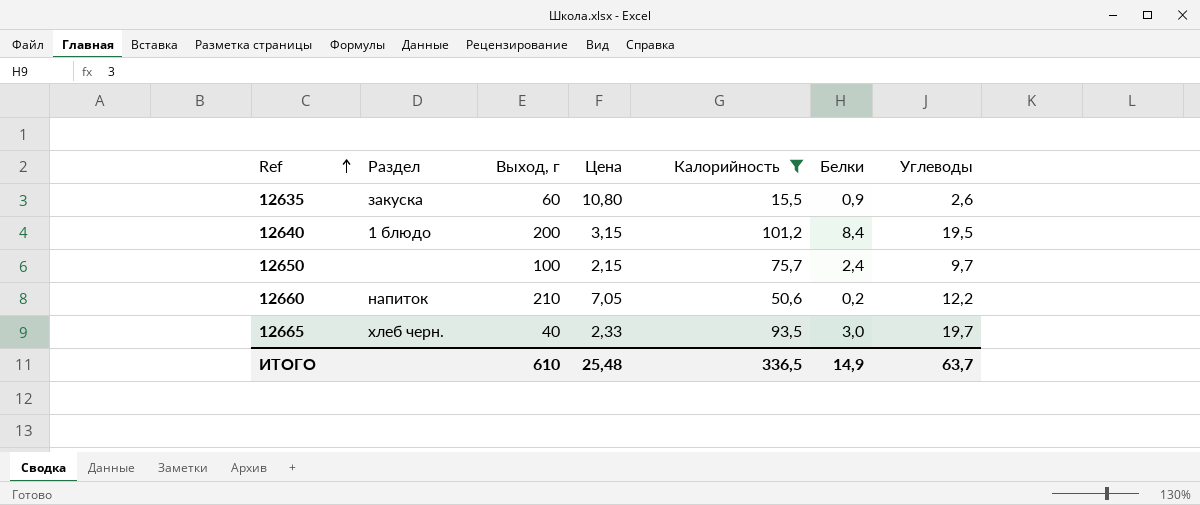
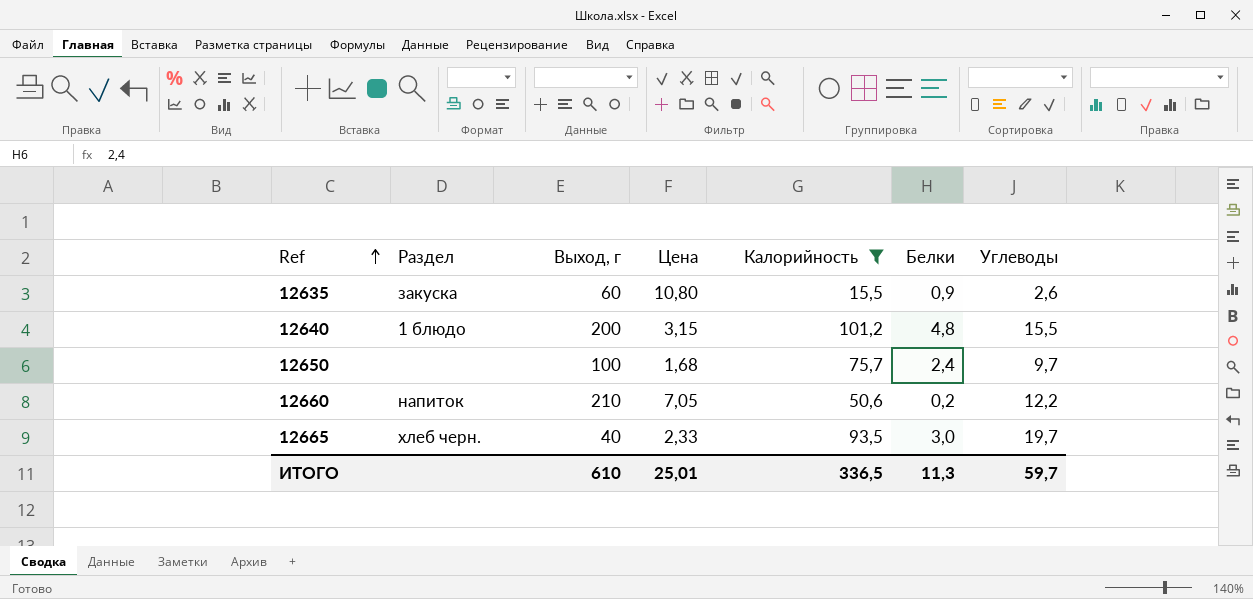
12640 | Белки: 8,4 -> 4,8
12640 | Углеводы: 19,5 -> 15,5
12650 | Цена: 2,15 -> 1,68
ИТОГО | Цена: 25,48 -> 25,01
ИТОГО | Белки: 14,9 -> 11,3
ИТОГО | Углеводы: 63,7 -> 59,7

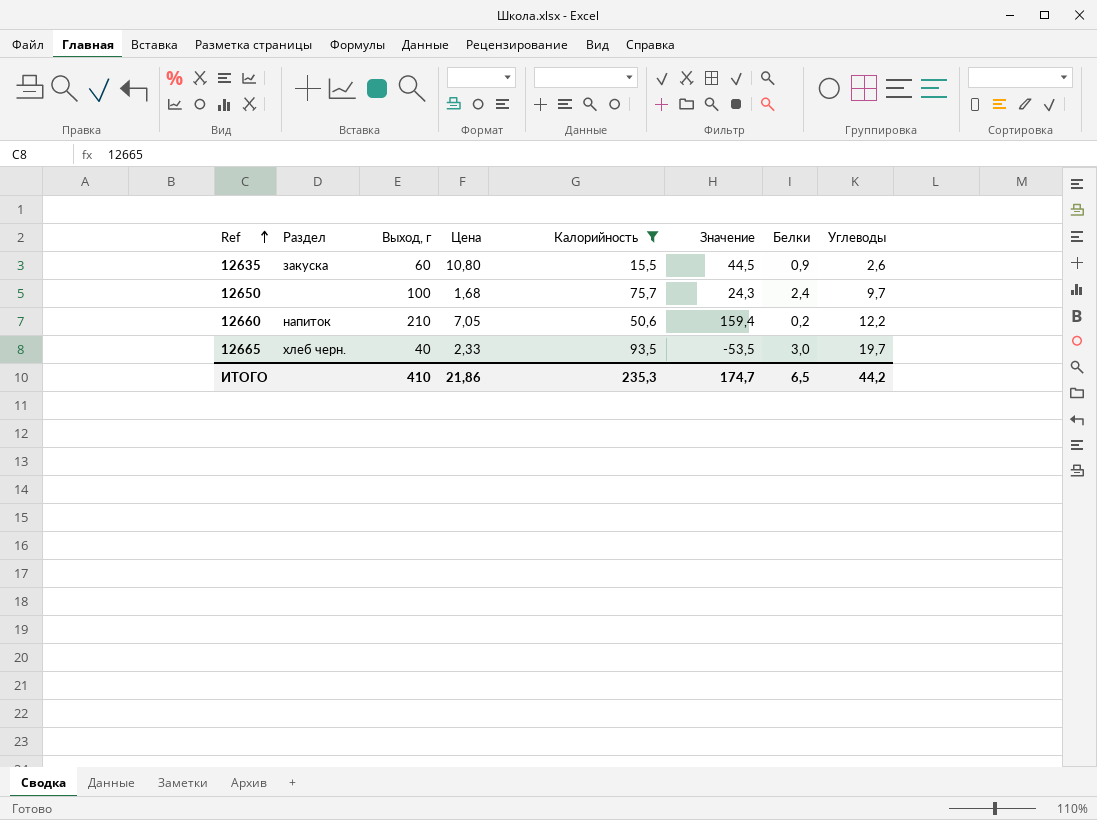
column Значение | formula: none -> [Выход, г] - [Калорийность]
row 12640: 1 блюдо | 200 | 3,15 | 101,2 | 4,8 | 15,5 -> none
ИТОГО | Выход, г: 610 -> 410
ИТОГО | Цена: 25,01 -> 21,86
ИТОГО | Калорийность: 336,5 -> 235,3
ИТОГО | Белки: 11,3 -> 6,5
ИТОГО | Углеводы: 59,7 -> 44,2

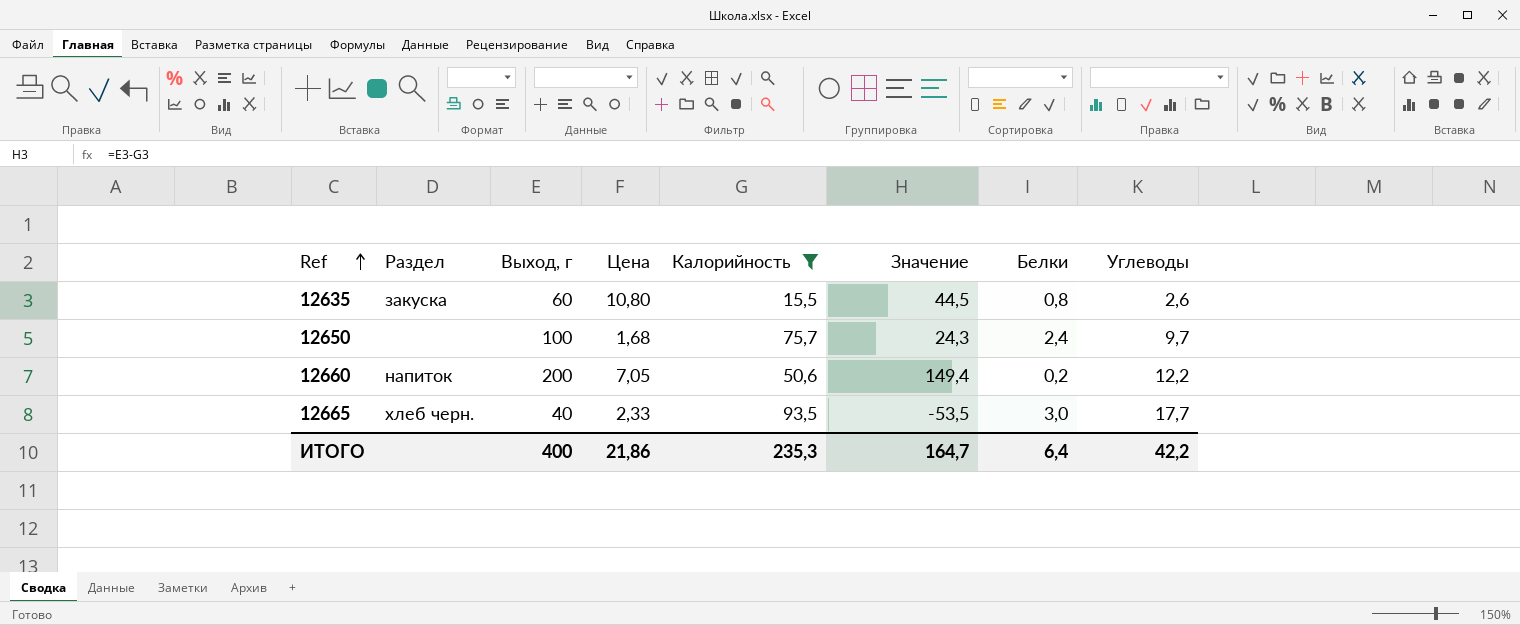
12635 | Белки: 0,9 -> 0,8
12660 | Выход, г: 210 -> 200
12660 | Значение: 159,4 -> 149,4
12665 | Углеводы: 19,7 -> 17,7
ИТОГО | Выход, г: 410 -> 400
ИТОГО | Значение: 174,7 -> 164,7
ИТОГО | Белки: 6,5 -> 6,4
ИТОГО | Углеводы: 44,2 -> 42,2

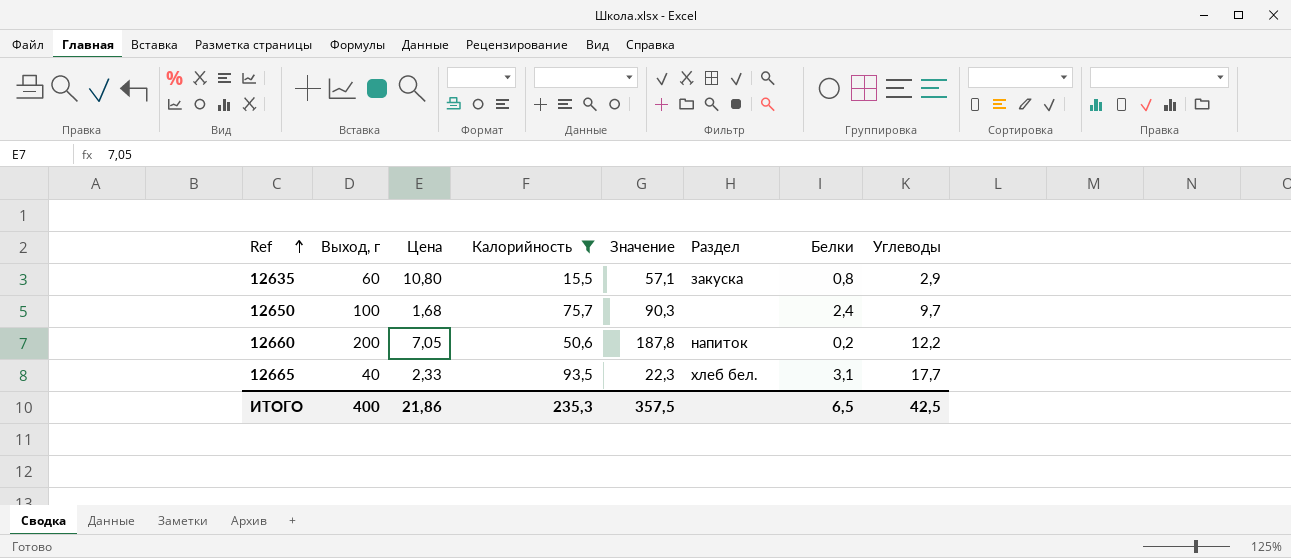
column Значение | formula: [Выход, г] - [Калорийность] -> [Выход, г] - [Углеводы]
column Раздел | position: 2 -> 6
12635 | Углеводы: 2,6 -> 2,9
12665 | Раздел: хлеб черн. -> хлеб бел.
12665 | Белки: 3,0 -> 3,1
ИТОГО | Значение: 164,7 -> 357,5
ИТОГО | Белки: 6,4 -> 6,5
ИТОГО | Углеводы: 42,2 -> 42,5

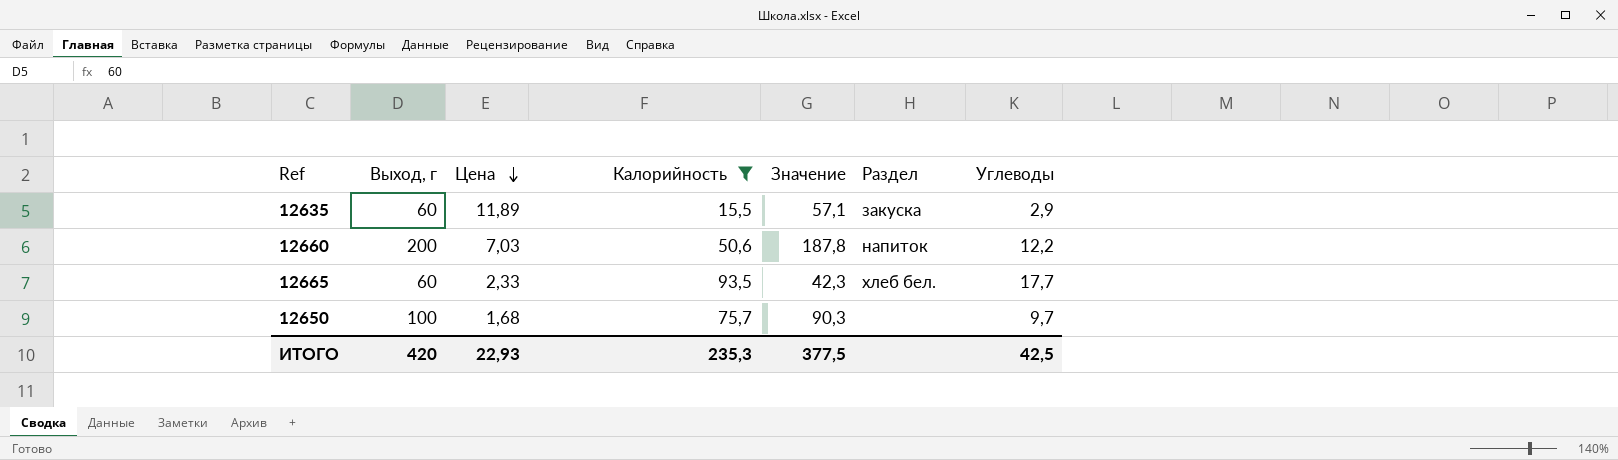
row order: Ref ascending -> Цена descending
column Белки | position: 7 -> none
12635 | Цена: 10,80 -> 11,89
12660 | Цена: 7,05 -> 7,03
12665 | Выход, г: 40 -> 60
12665 | Значение: 22,3 -> 42,3
ИТОГО | Выход, г: 400 -> 420
ИТОГО | Цена: 21,86 -> 22,93
ИТОГО | Значение: 357,5 -> 377,5

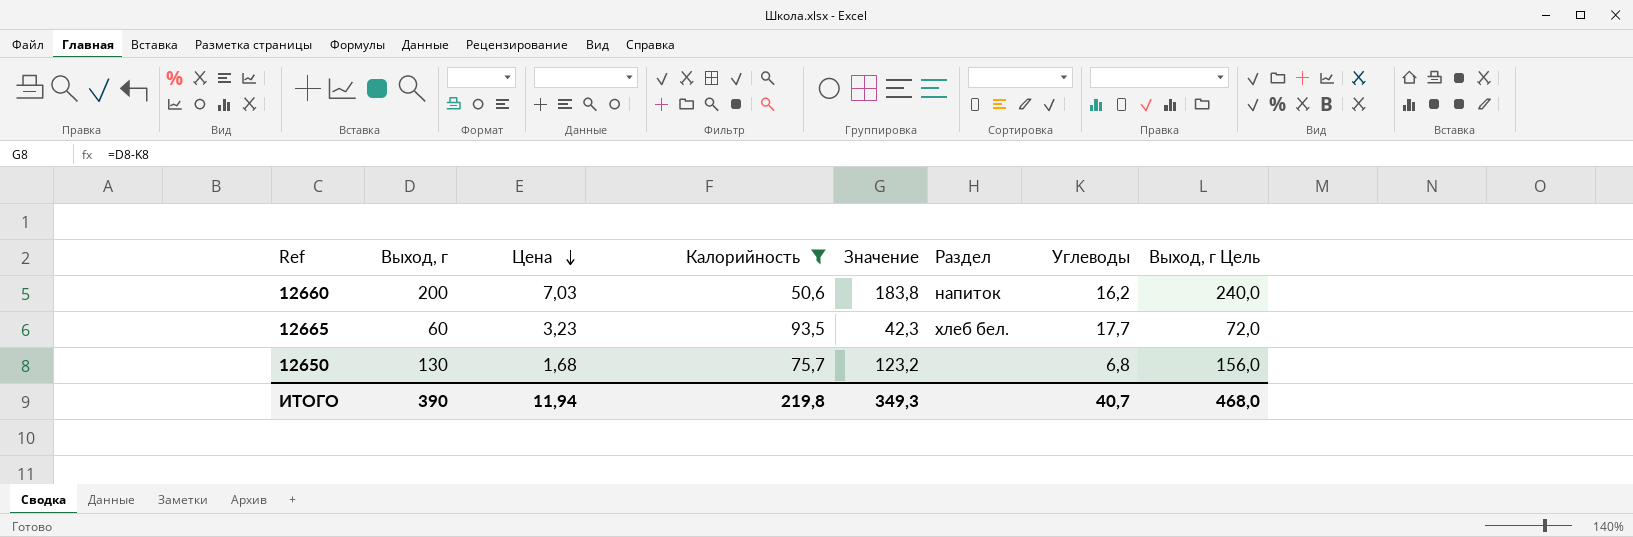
column Выход, г Цель | formula: none -> [Выход, г] * 1,2
row 12635: 60 | 11,89 | 15,5 | 57,1 | закуска | 2,9 -> none
12660 | Значение: 187,8 -> 183,8
12660 | Углеводы: 12,2 -> 16,2
12665 | Цена: 2,33 -> 3,23
12650 | Выход, г: 100 -> 130
12650 | Значение: 90,3 -> 123,2
12650 | Углеводы: 9,7 -> 6,8
ИТОГО | Выход, г: 420 -> 390
ИТОГО | Цена: 22,93 -> 11,94
ИТОГО | Калорийность: 235,3 -> 219,8
ИТОГО | Значение: 377,5 -> 349,3
ИТОГО | Углеводы: 42,5 -> 40,7

